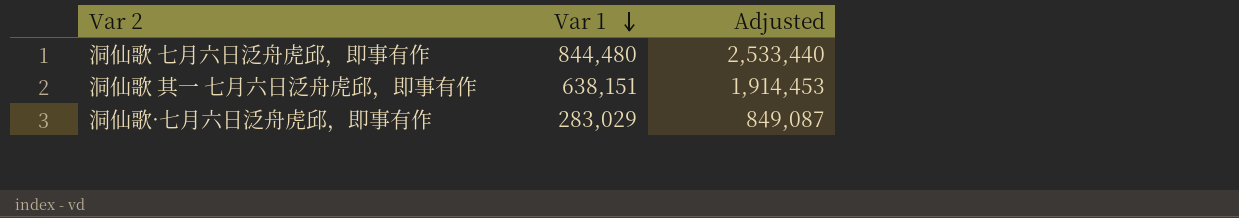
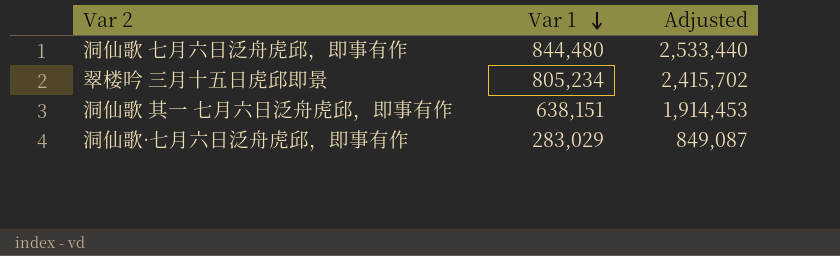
row 翠楼吟 三月十五日虎邱即景: none -> 805,234 | 2,415,702

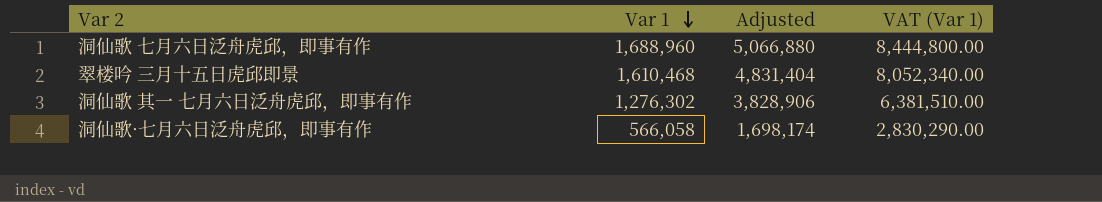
column VAT (Var 1) | formula: none -> [Var 1] * 5
洞仙歌 七月六日泛舟虎邱，即事有作 | Var 1: 844,480 -> 1,688,960
洞仙歌 七月六日泛舟虎邱，即事有作 | Adjusted: 2,533,440 -> 5,066,880
翠楼吟 三月十五日虎邱即景 | Var 1: 805,234 -> 1,610,468
翠楼吟 三月十五日虎邱即景 | Adjusted: 2,415,702 -> 4,831,404
洞仙歌 其一 七月六日泛舟虎邱，即事有作 | Var 1: 638,151 -> 1,276,302
洞仙歌 其一 七月六日泛舟虎邱，即事有作 | Adjusted: 1,914,453 -> 3,828,906
洞仙歌·七月六日泛舟虎邱，即事有作 | Var 1: 283,029 -> 566,058
洞仙歌·七月六日泛舟虎邱，即事有作 | Adjusted: 849,087 -> 1,698,174

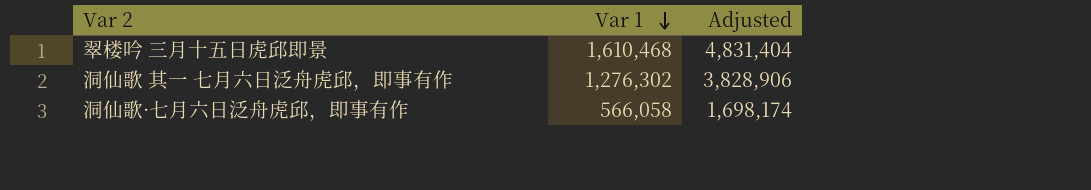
column VAT (Var 1) | formula: [Var 1] * 5 -> none
row 洞仙歌 七月六日泛舟虎邱，即事有作: 1,688,960 | 5,066,880 | 8,444,800.00 -> none

